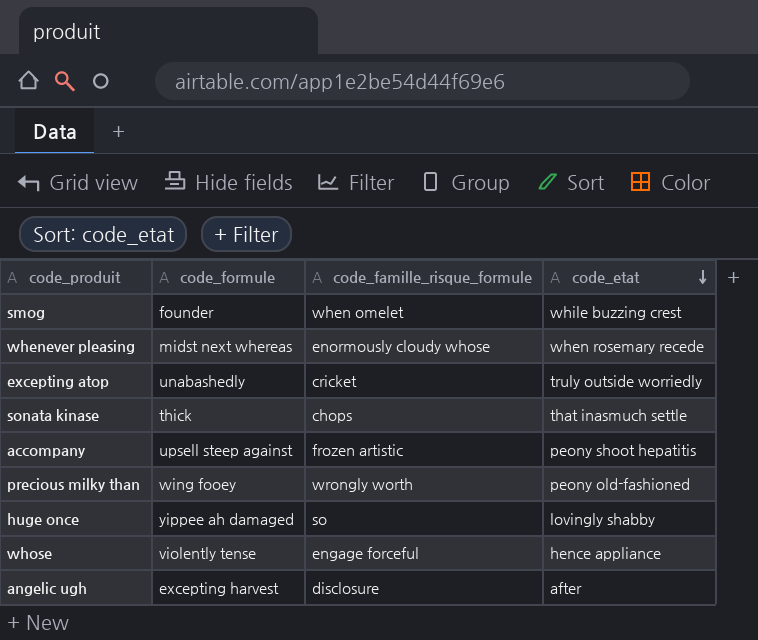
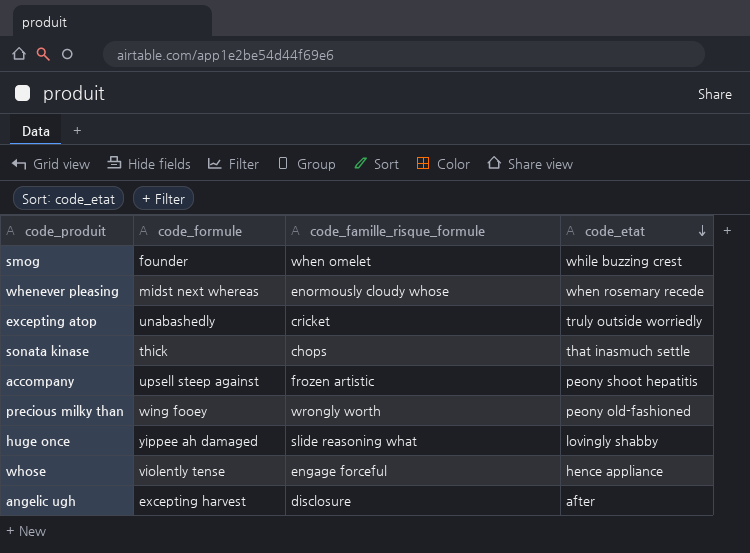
huge once | code_famille_risque_formule: so -> slide reasoning what

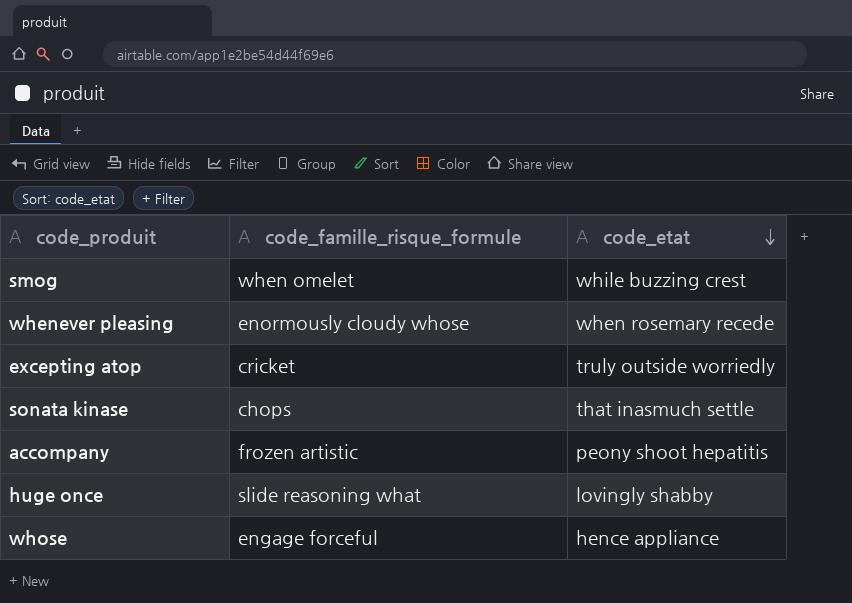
column code_formule | position: 2 -> none
row precious milky than: wing fooey | wrongly worth | peony old-fashioned -> none
row angelic ugh: excepting harvest | disclosure | after -> none

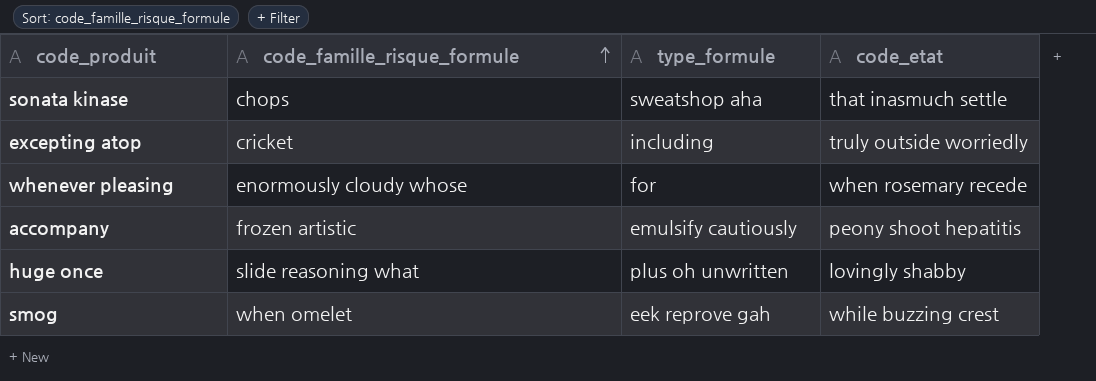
row order: code_etat descending -> code_famille_risque_formule ascending
column type_formule | position: none -> 3
row whose: engage forceful | hence appliance -> none

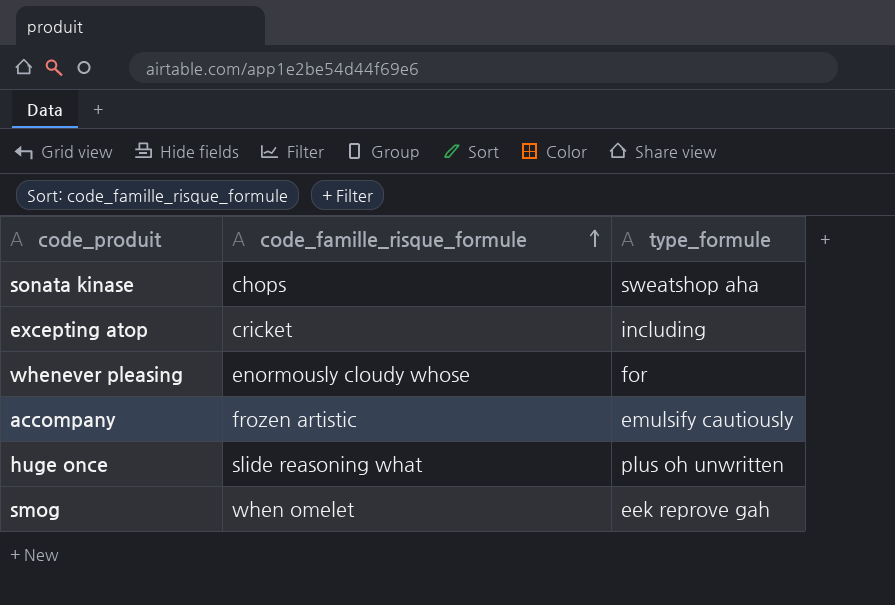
column code_etat | position: 4 -> none

